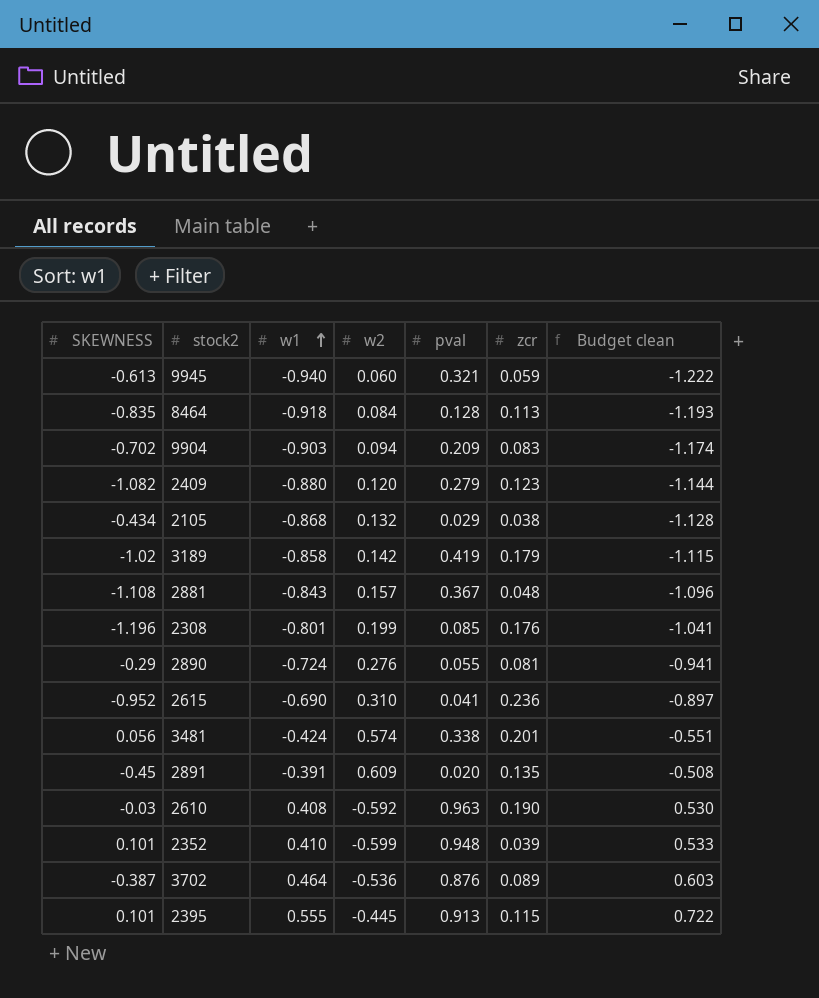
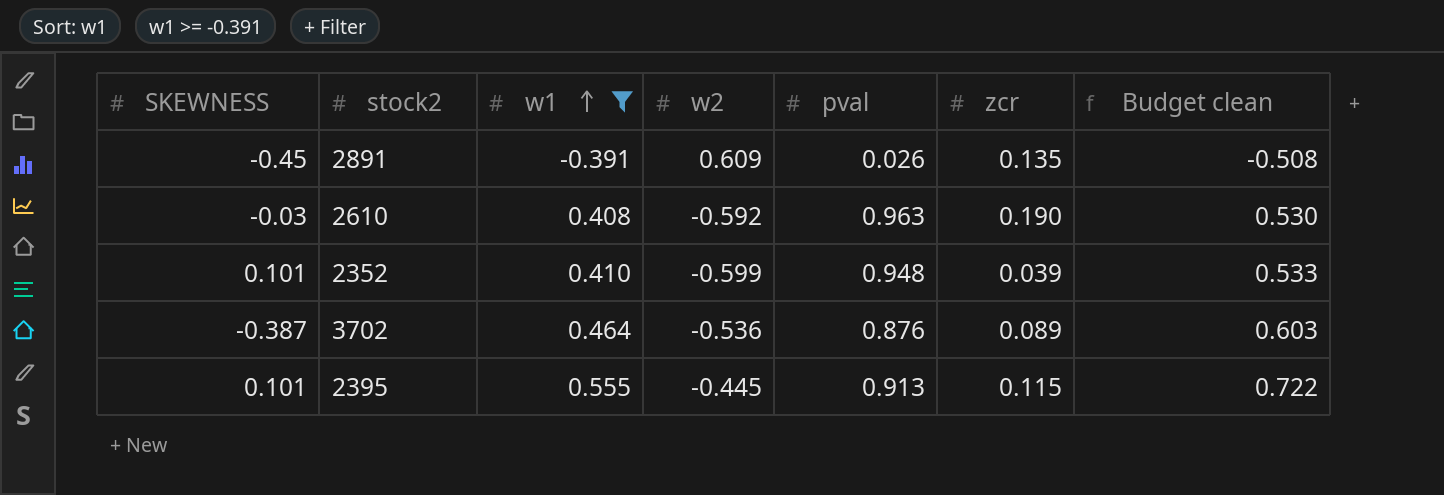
filter: none -> w1 >= -0.391
2891 | pval: 0.020 -> 0.026

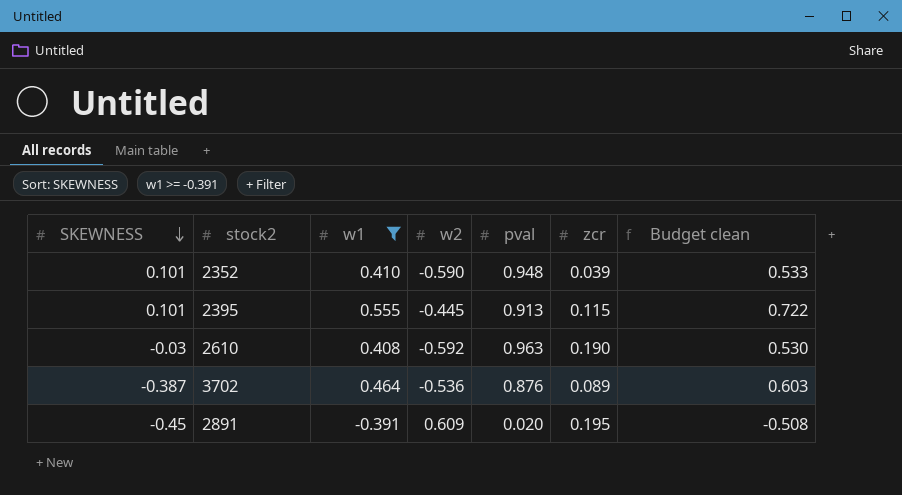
row order: w1 ascending -> SKEWNESS descending
2352 | w2: -0.599 -> -0.590
2891 | pval: 0.026 -> 0.020
2891 | zcr: 0.135 -> 0.195

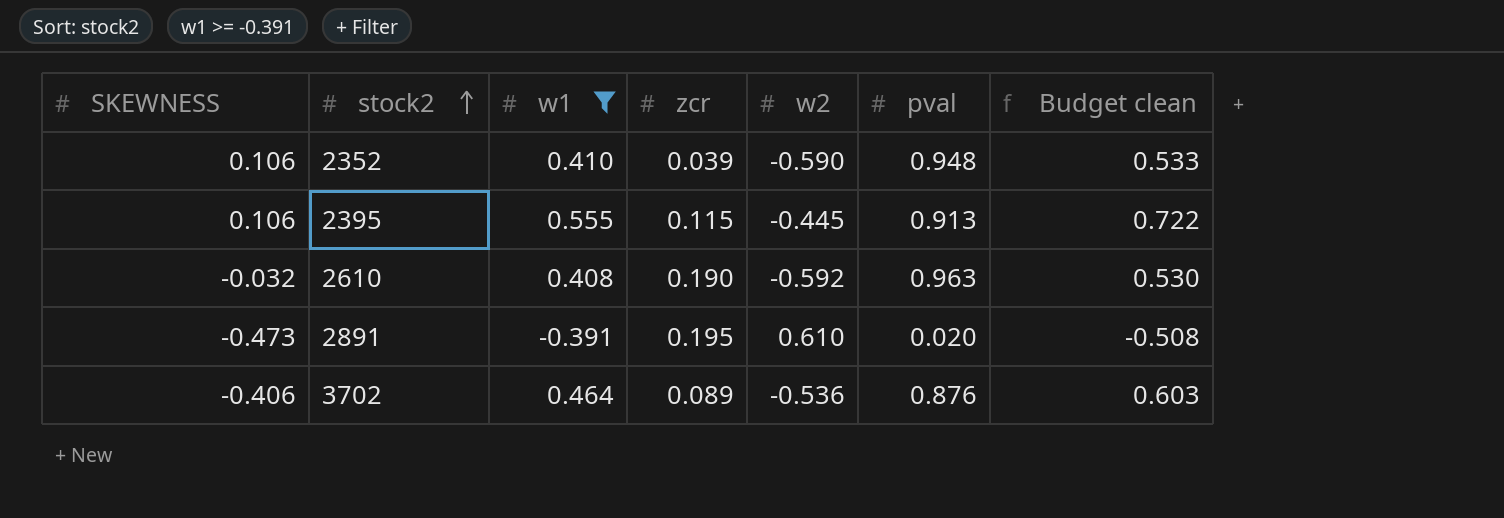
row order: SKEWNESS descending -> stock2 ascending
column zcr | position: 6 -> 4
2352 | SKEWNESS: 0.101 -> 0.106
2395 | SKEWNESS: 0.101 -> 0.106
2610 | SKEWNESS: -0.03 -> -0.032
2891 | SKEWNESS: -0.45 -> -0.473
2891 | w2: 0.609 -> 0.610
3702 | SKEWNESS: -0.387 -> -0.406

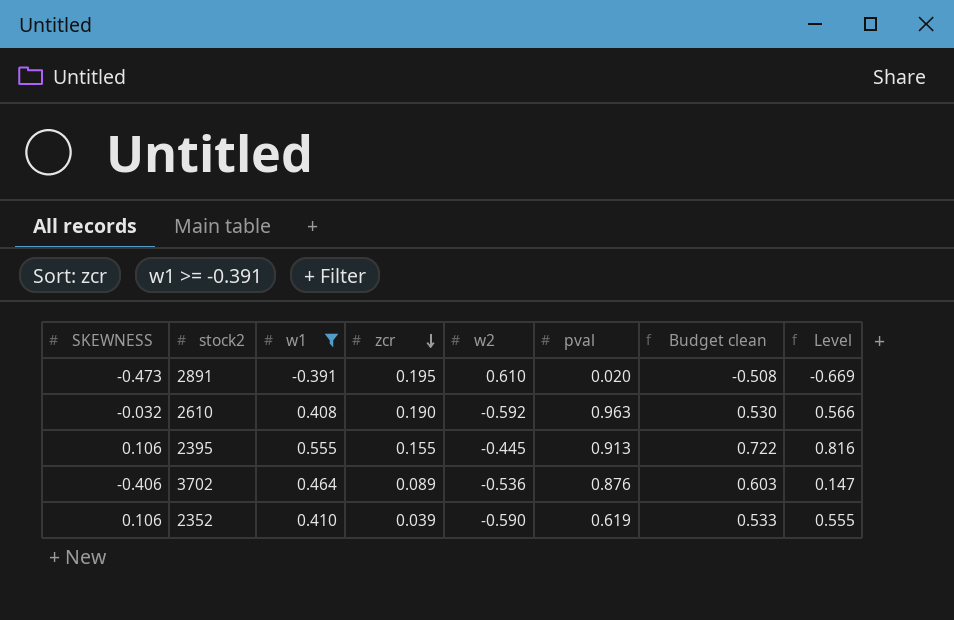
row order: stock2 ascending -> zcr descending
column Level | formula: none -> [SKEWNESS] + [w1] + [zcr]
2395 | zcr: 0.115 -> 0.155
2352 | pval: 0.948 -> 0.619

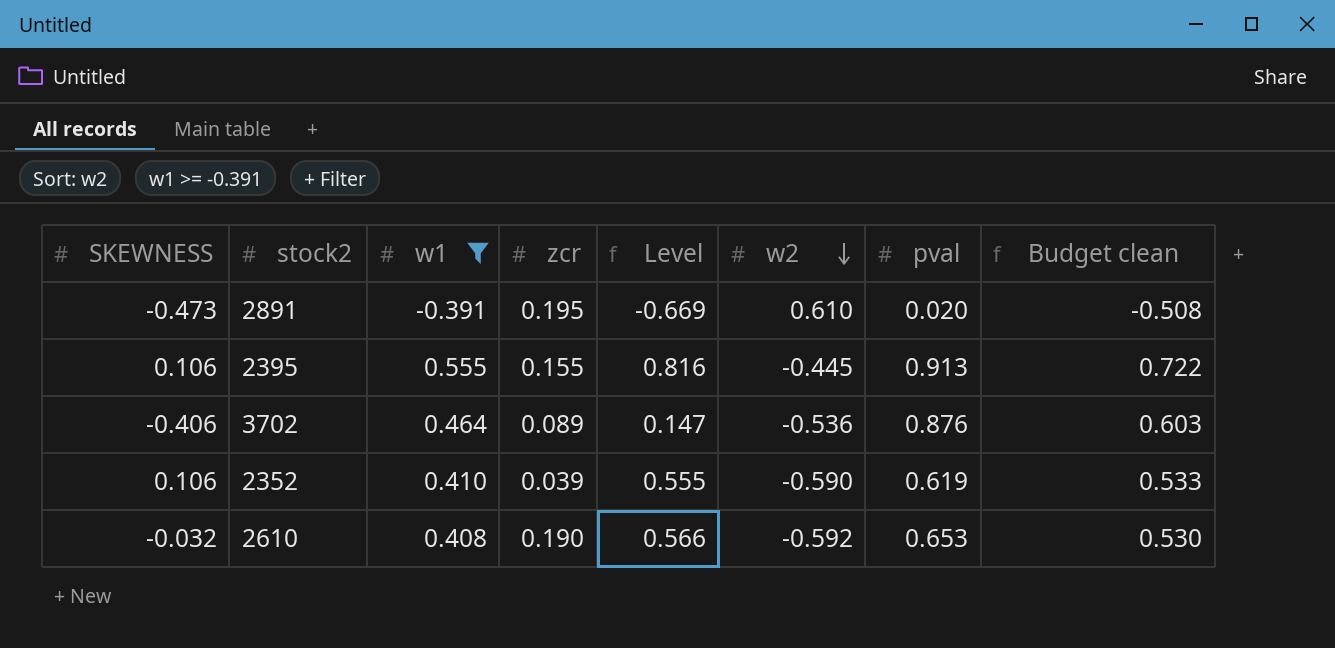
row order: zcr descending -> w2 descending
column Level | position: 8 -> 5
2610 | pval: 0.963 -> 0.653

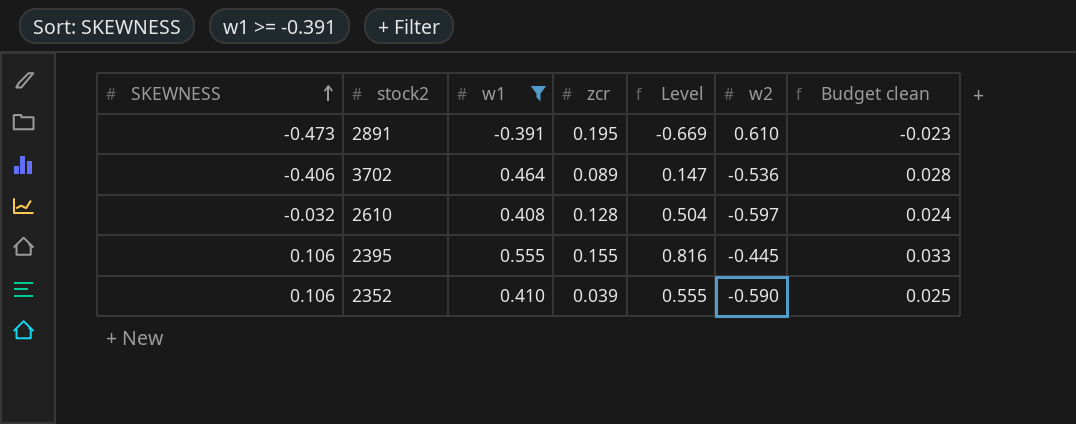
row order: w2 descending -> SKEWNESS ascending
column pval | position: 7 -> none
column Budget clean | formula: [w1] * 1.3 -> [w1] * 0.06
2610 | zcr: 0.190 -> 0.128
2610 | Level: 0.566 -> 0.504
2610 | w2: -0.592 -> -0.597

